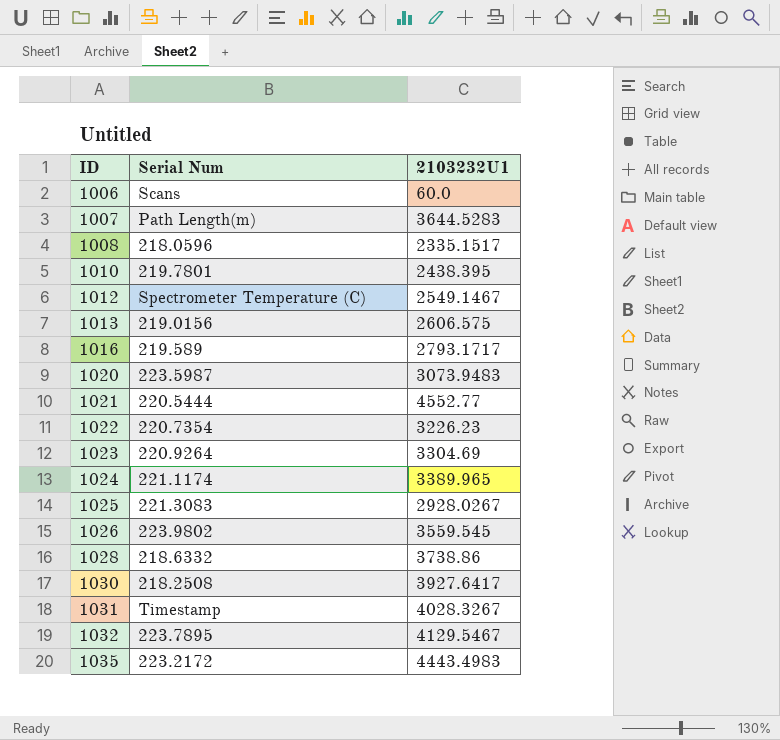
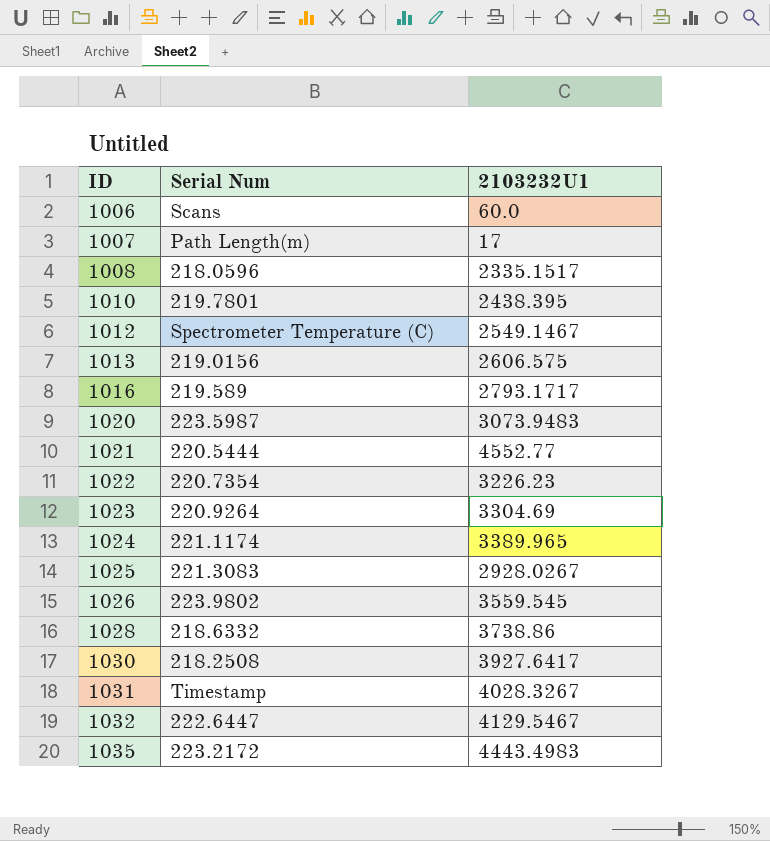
1007 | 2103232U1: 3644.5283 -> 17
1032 | Serial Num: 223.7895 -> 222.6447

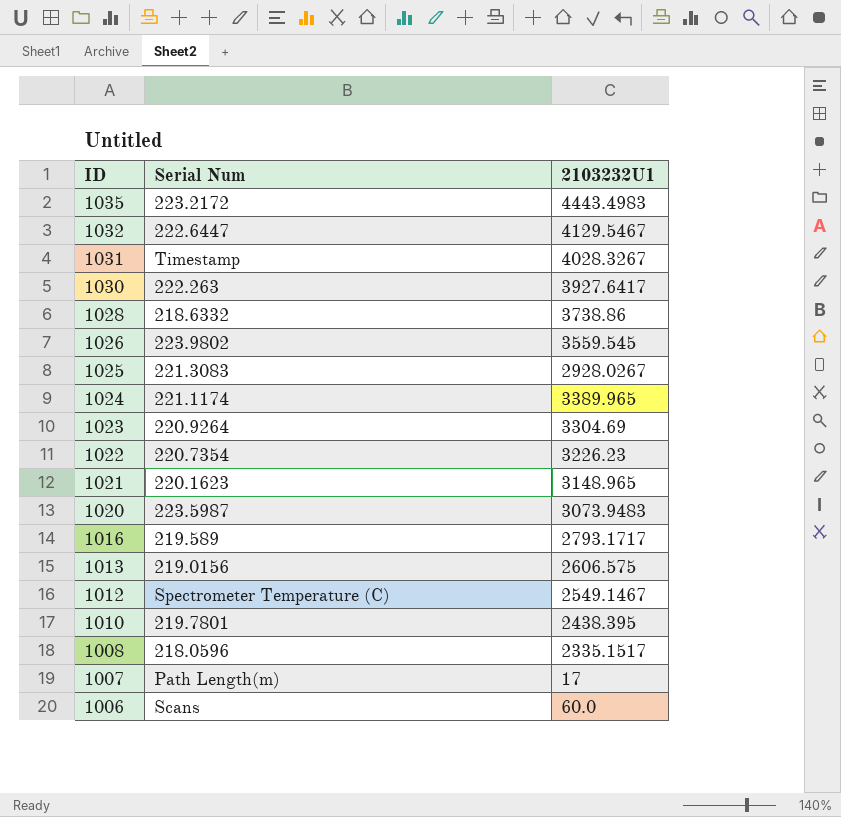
row order: ID ascending -> ID descending
1030 | Serial Num: 218.2508 -> 222.263
1021 | Serial Num: 220.5444 -> 220.1623
1021 | 2103232U1: 4552.77 -> 3148.965

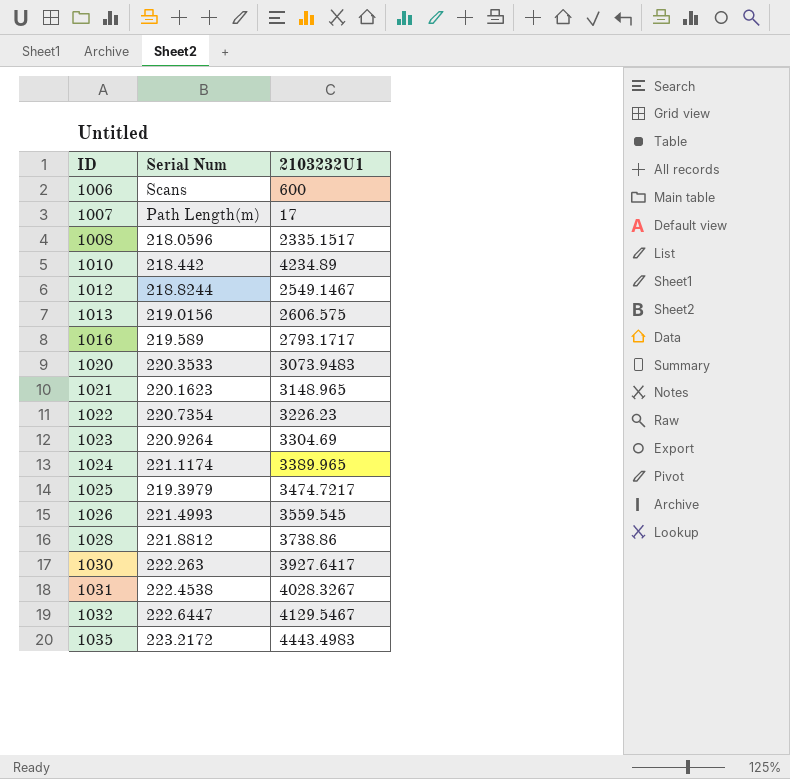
row order: ID descending -> ID ascending
1006 | 2103232U1: 60.0 -> 600
1010 | Serial Num: 219.7801 -> 218.442
1010 | 2103232U1: 2438.395 -> 4234.89
1012 | Serial Num: Spectrometer Temperature (C) -> 218.8244
1020 | Serial Num: 223.5987 -> 220.3533
1025 | Serial Num: 221.3083 -> 219.3979
1025 | 2103232U1: 2928.0267 -> 3474.7217
1026 | Serial Num: 223.9802 -> 221.4993
1028 | Serial Num: 218.6332 -> 221.8812
1031 | Serial Num: Timestamp -> 222.4538

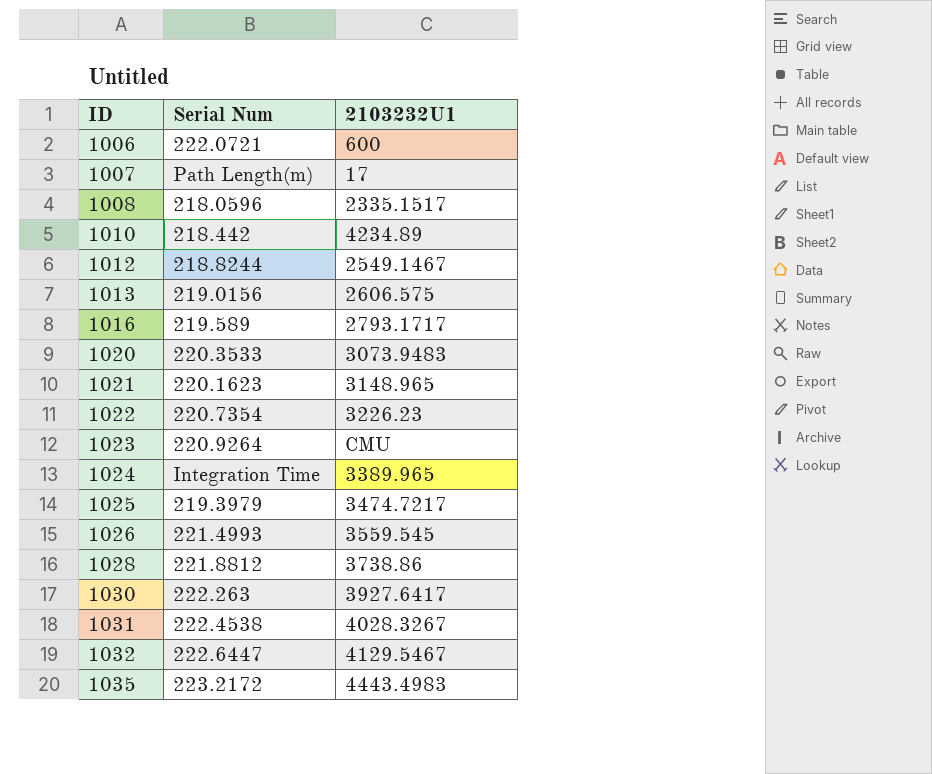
1006 | Serial Num: Scans -> 222.0721
1023 | 2103232U1: 3304.69 -> CMU
1024 | Serial Num: 221.1174 -> Integration Time

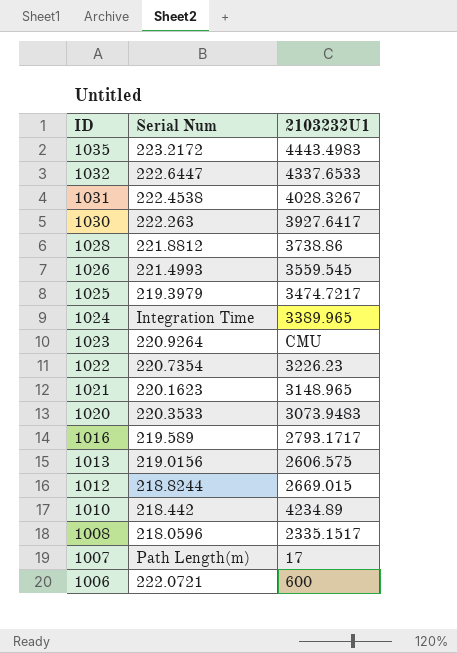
row order: ID ascending -> ID descending
1032 | 2103232U1: 4129.5467 -> 4337.6533
1012 | 2103232U1: 2549.1467 -> 2669.015

